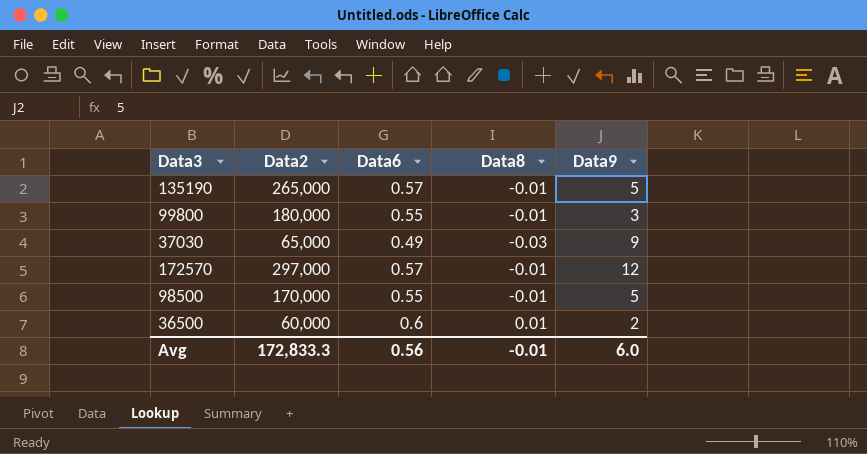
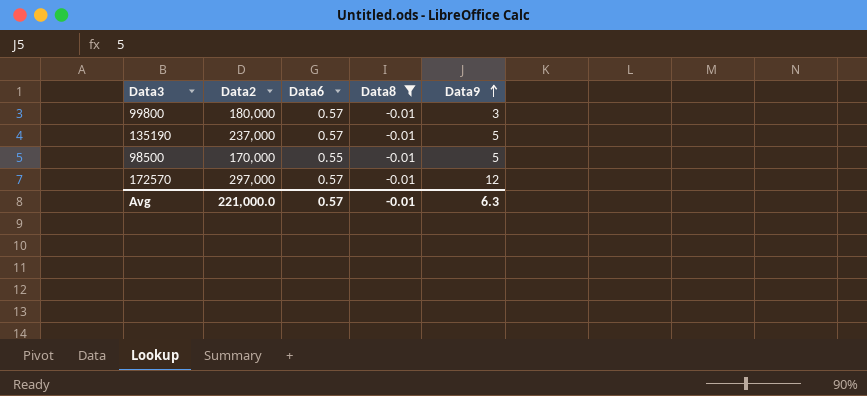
filter: none -> Data8 = -0.01
row order: none -> Data9 ascending
99800 | Data6: 0.55 -> 0.57
135190 | Data2: 265,000 -> 237,000
Avg | Data2: 172,833.3 -> 221,000.0
Avg | Data6: 0.56 -> 0.57
Avg | Data9: 6.0 -> 6.3

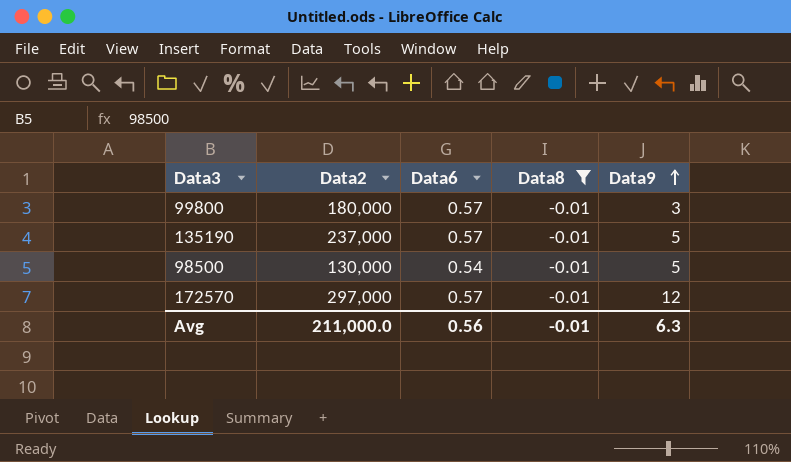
98500 | Data2: 170,000 -> 130,000
98500 | Data6: 0.55 -> 0.54
Avg | Data2: 221,000.0 -> 211,000.0
Avg | Data6: 0.57 -> 0.56

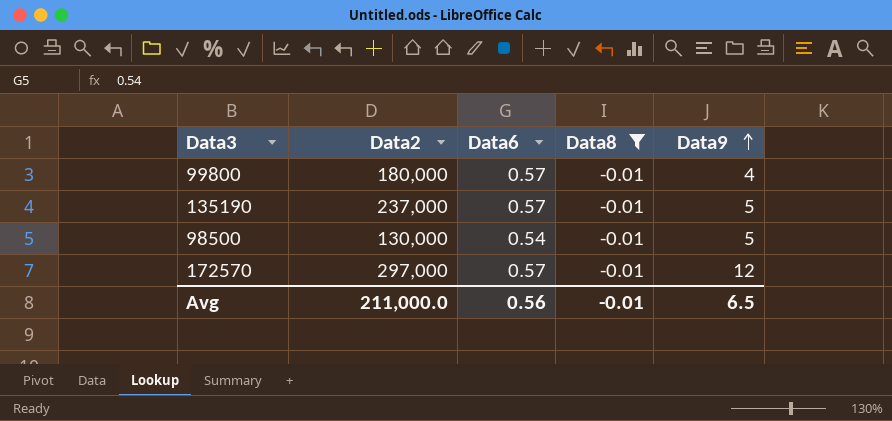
99800 | Data9: 3 -> 4
Avg | Data9: 6.3 -> 6.5

